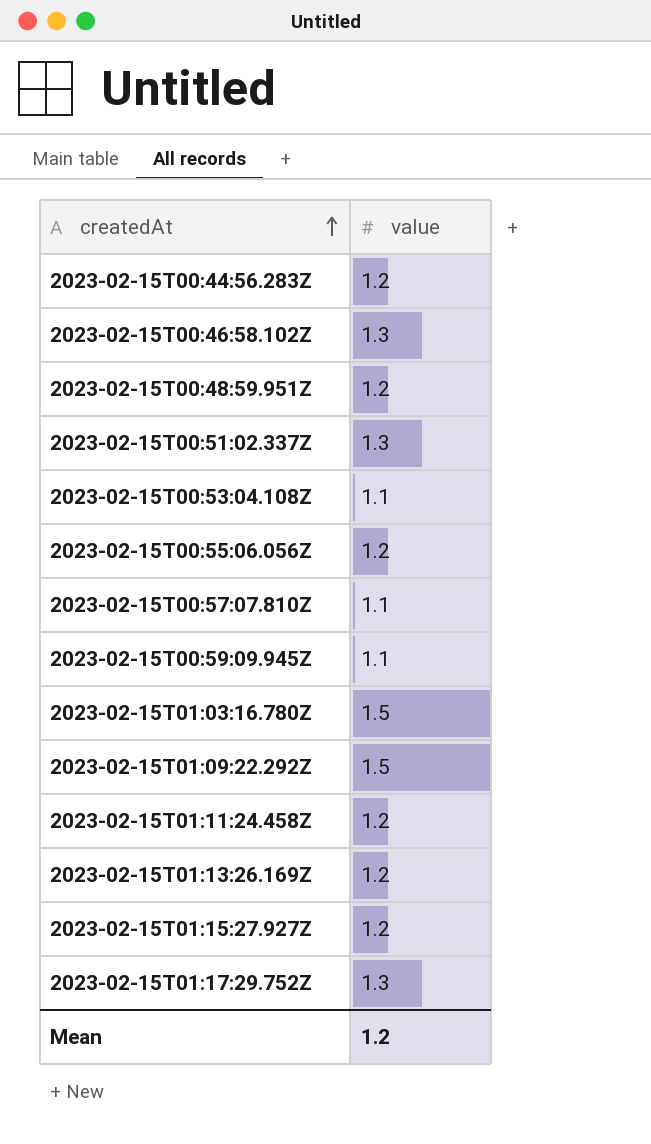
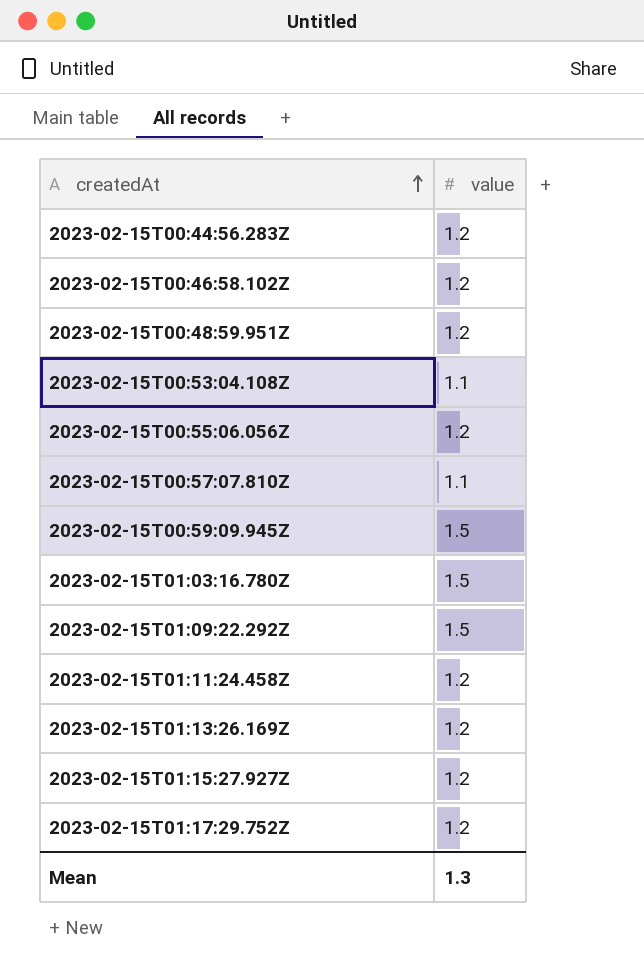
row 2023-02-15T00:51:02.337Z: 1.3 -> none
2023-02-15T00:46:58.102Z | value: 1.3 -> 1.2
2023-02-15T00:59:09.945Z | value: 1.1 -> 1.5
2023-02-15T01:17:29.752Z | value: 1.3 -> 1.2
Mean | value: 1.2 -> 1.3

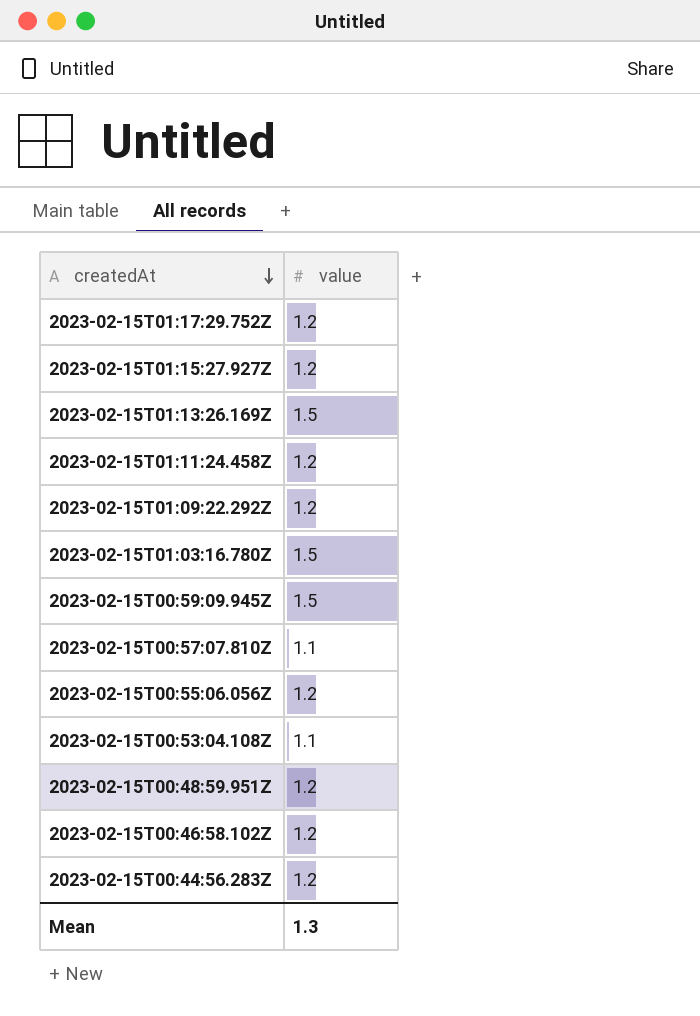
row order: createdAt ascending -> createdAt descending
2023-02-15T01:13:26.169Z | value: 1.2 -> 1.5
2023-02-15T01:09:22.292Z | value: 1.5 -> 1.2

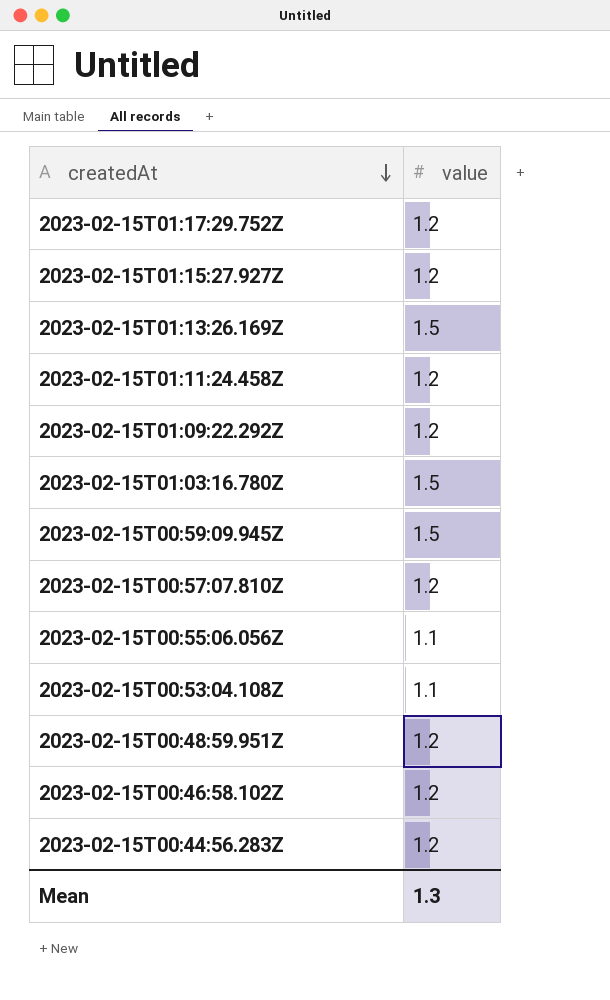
2023-02-15T00:57:07.810Z | value: 1.1 -> 1.2
2023-02-15T00:55:06.056Z | value: 1.2 -> 1.1

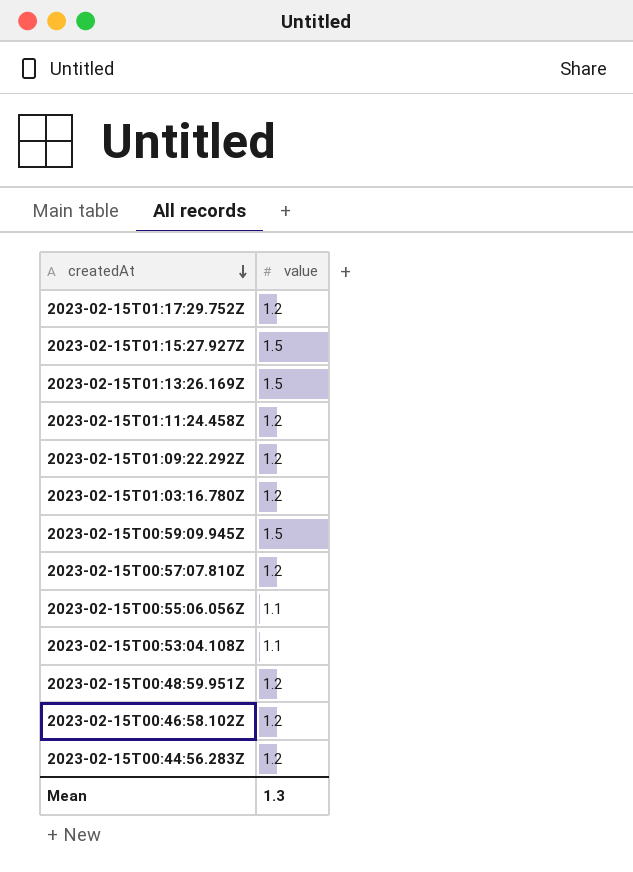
2023-02-15T01:15:27.927Z | value: 1.2 -> 1.5
2023-02-15T01:03:16.780Z | value: 1.5 -> 1.2

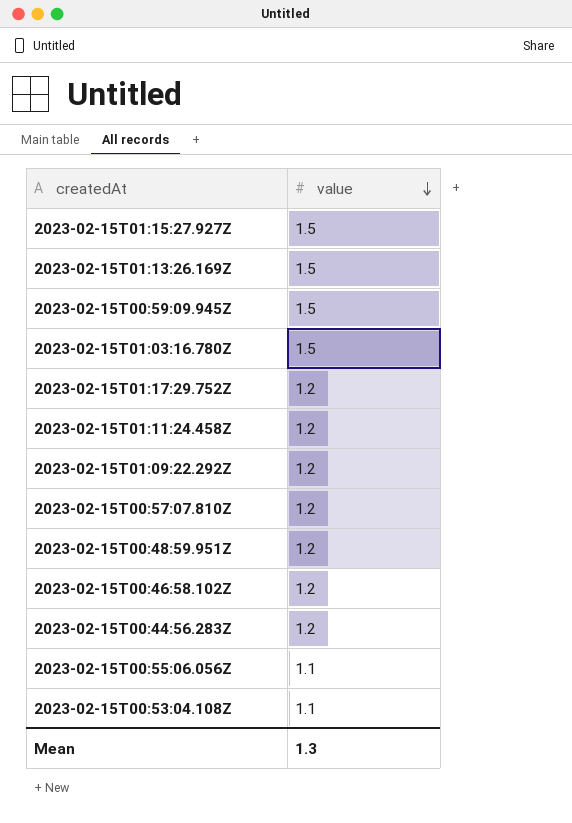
row order: createdAt descending -> value descending
2023-02-15T01:03:16.780Z | value: 1.2 -> 1.5

